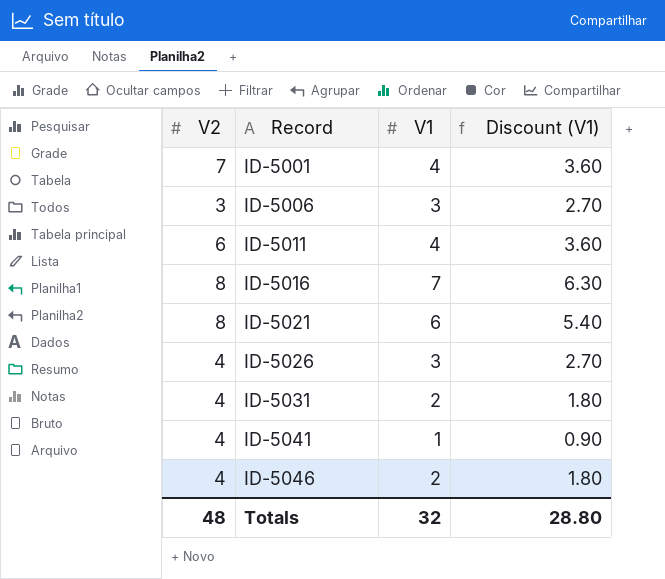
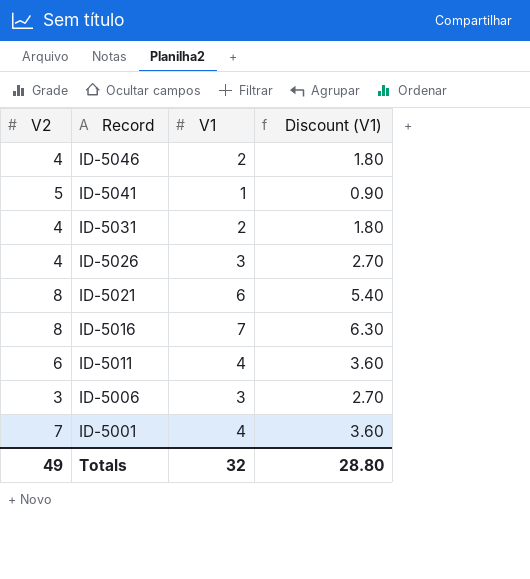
row order: Record ascending -> Record descending
ID-5041 | V2: 4 -> 5
Totals | V2: 48 -> 49

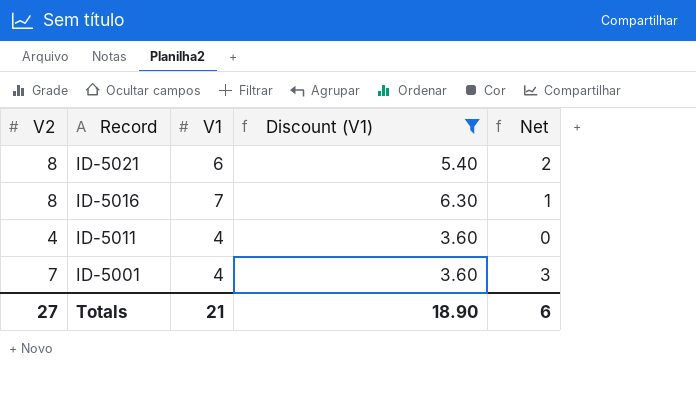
filter: none -> Discount (V1) >= 3.60
column Net | formula: none -> [V2] - [V1]
ID-5011 | V2: 6 -> 4
Totals | V2: 49 -> 27
Totals | V1: 32 -> 21
Totals | Discount (V1): 28.80 -> 18.90

